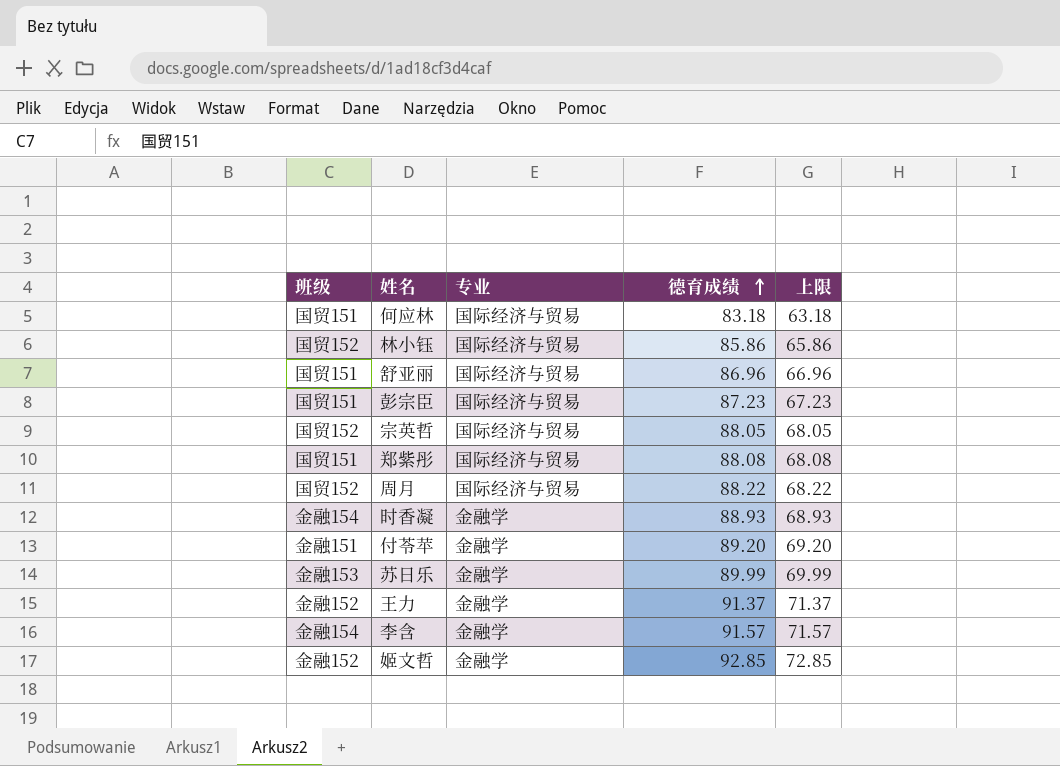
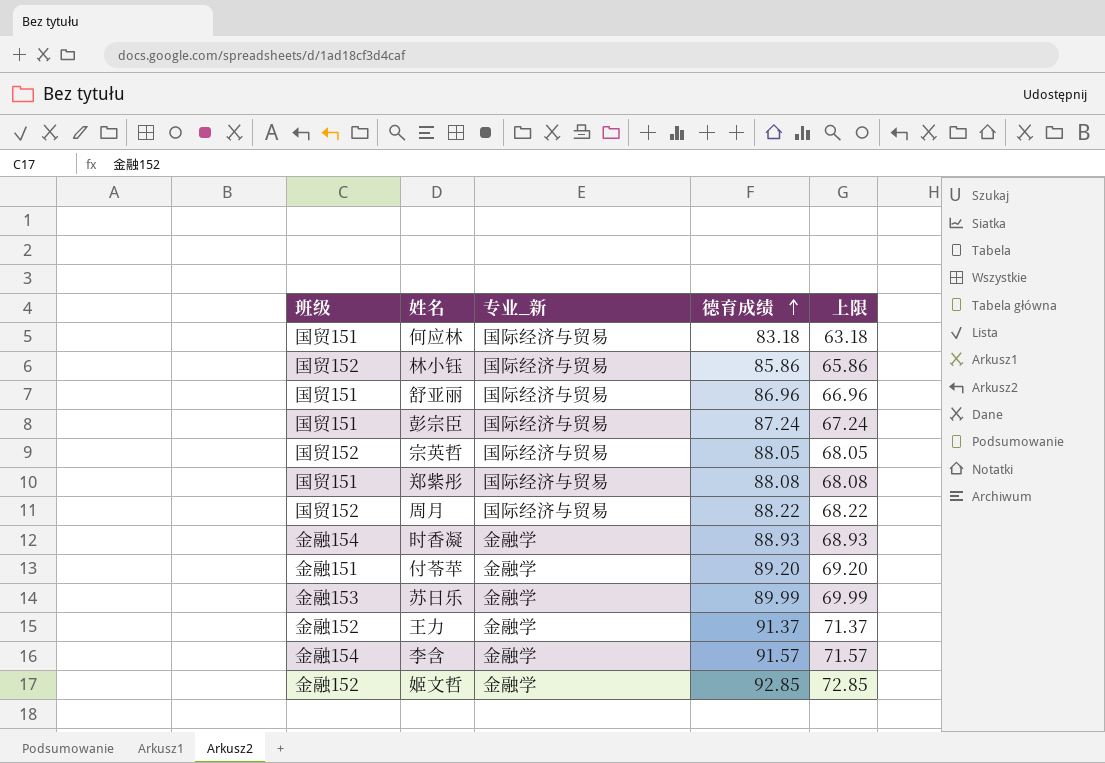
column name: 专业 -> 专业_新
彭宗臣 | 德育成绩: 87.23 -> 87.24
彭宗臣 | 上限: 67.23 -> 67.24

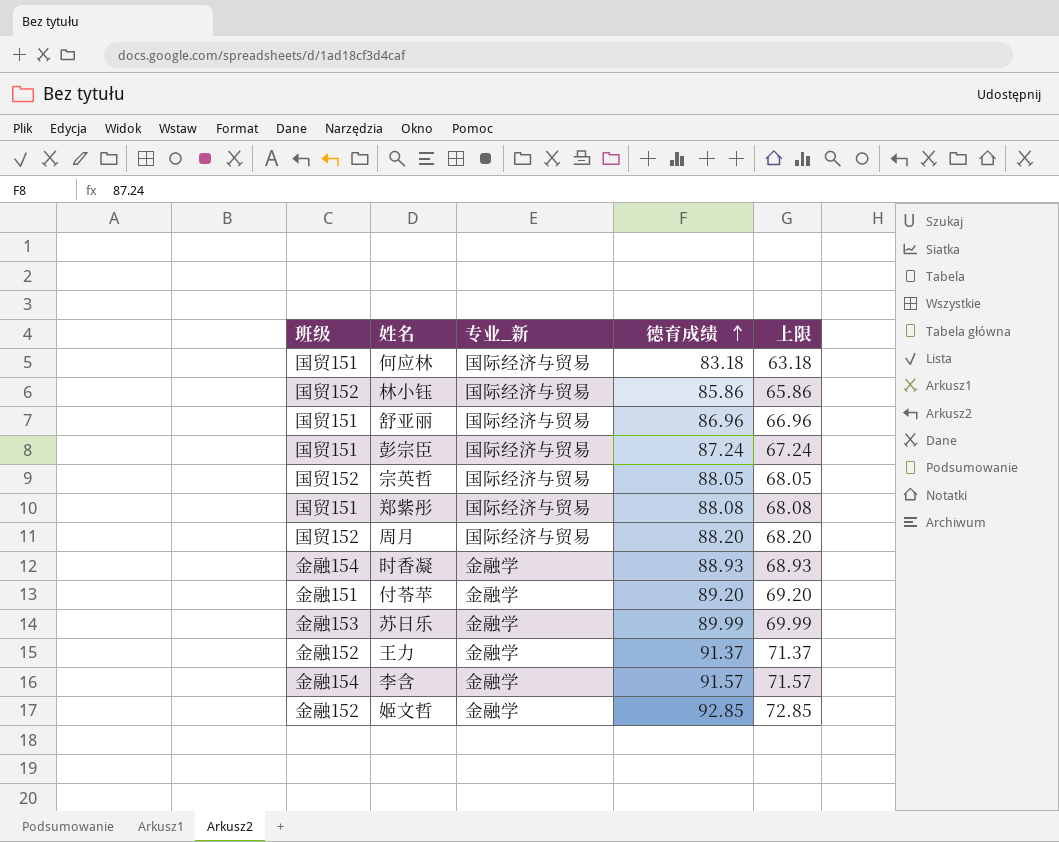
周月 | 德育成绩: 88.22 -> 88.20
周月 | 上限: 68.22 -> 68.20

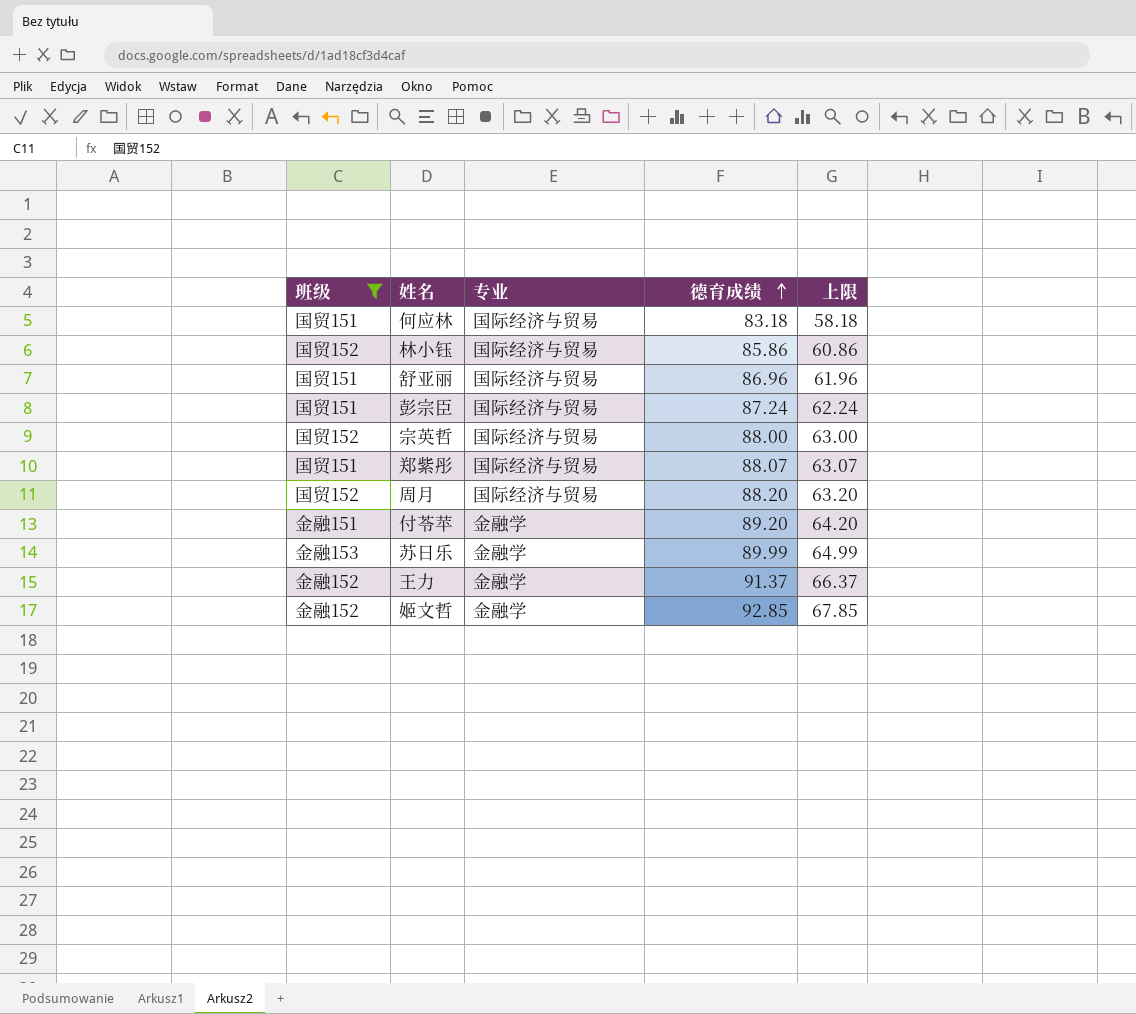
filter: none -> 班级 != 金融154
column name: 专业_新 -> 专业
column 上限 | formula: [德育成绩] - 20 -> [德育成绩] - 25
宗英哲 | 德育成绩: 88.05 -> 88.00
郑紫彤 | 德育成绩: 88.08 -> 88.07

